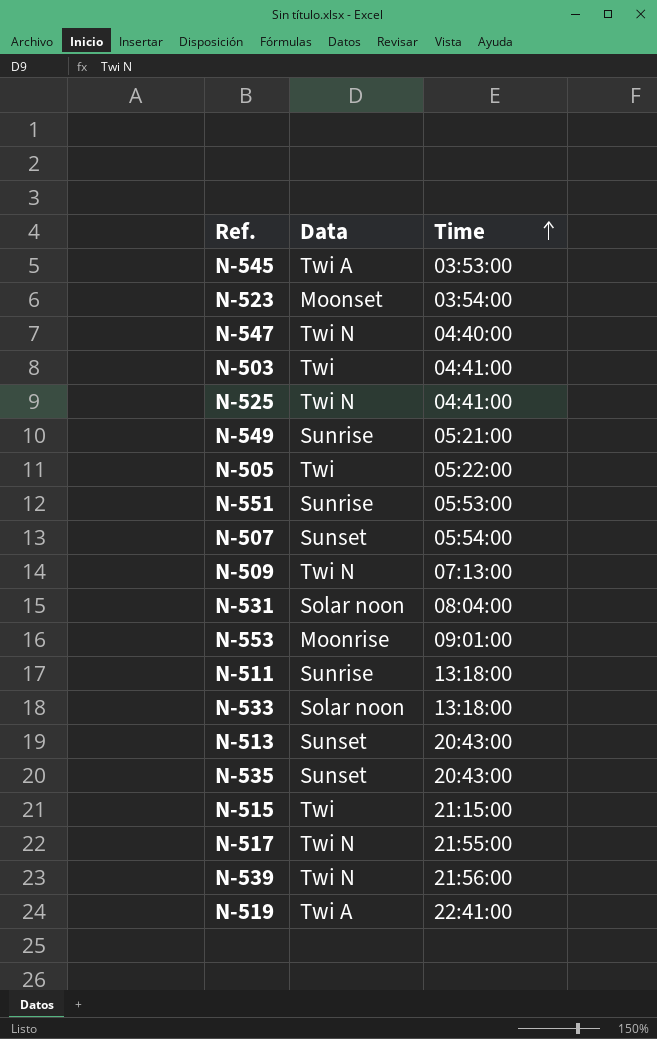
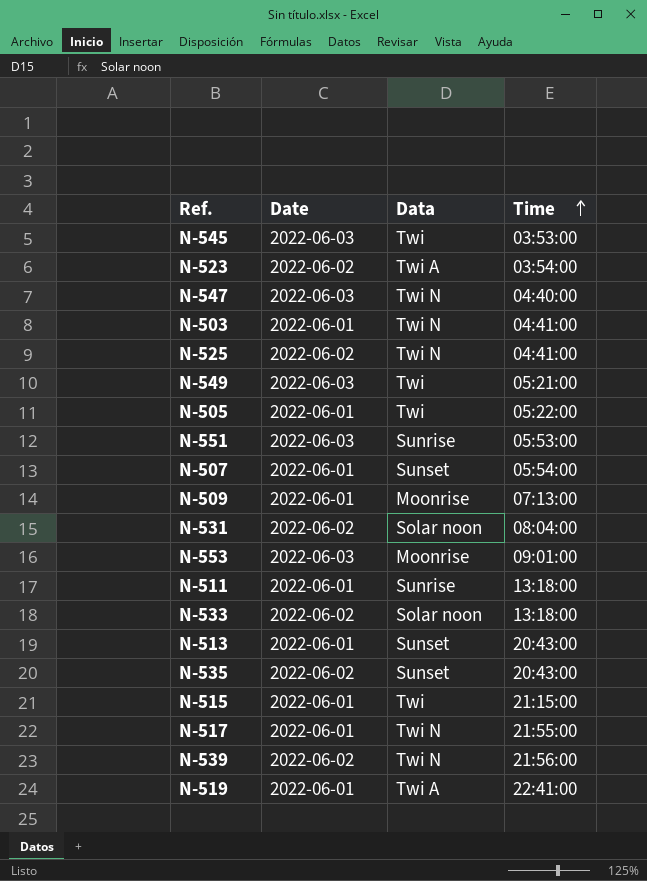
column Date | position: none -> 2
N-545 | Data: Twi A -> Twi
N-523 | Data: Moonset -> Twi A
N-503 | Data: Twi -> Twi N
N-549 | Data: Sunrise -> Twi
N-509 | Data: Twi N -> Moonrise

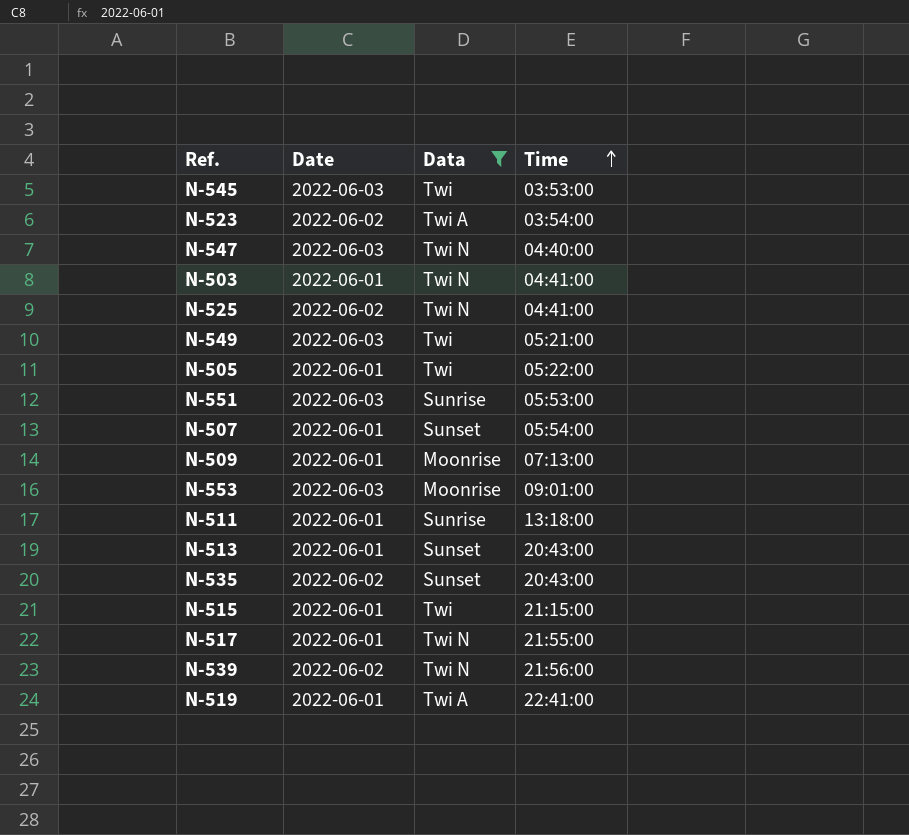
filter: none -> Data != Solar noon

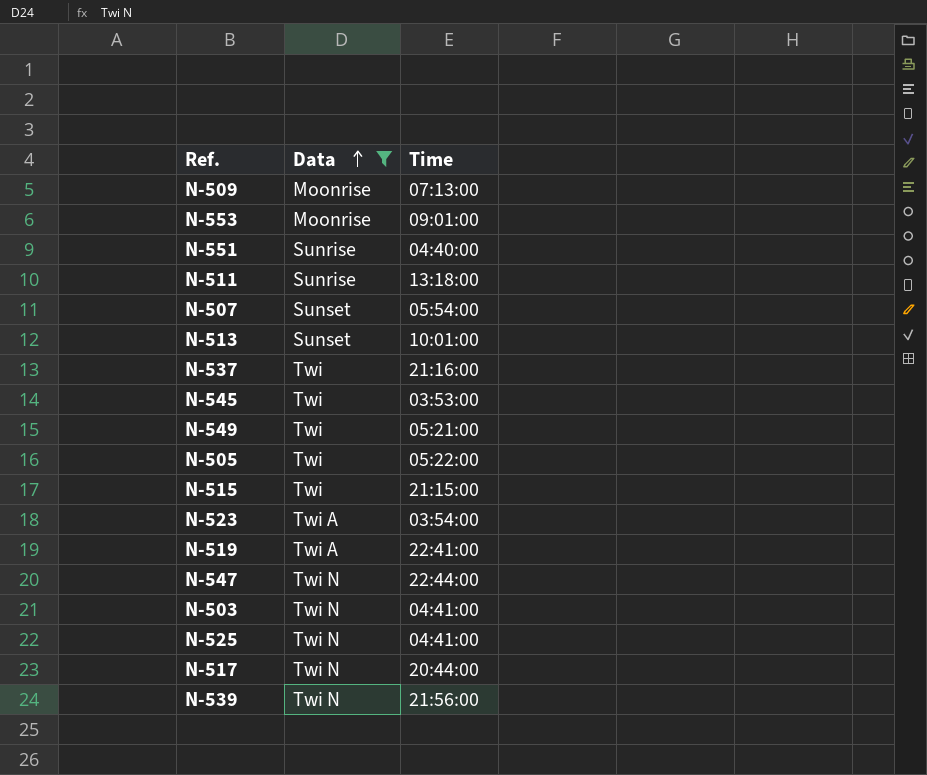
row order: Time ascending -> Data ascending
column Date | position: 2 -> none
row N-535: 2022-06-02 | Sunset | 20:43:00 -> none
N-551 | Time: 05:53:00 -> 04:40:00
N-513 | Time: 20:43:00 -> 10:01:00
row N-537: none -> Twi | 21:16:00
N-547 | Time: 04:40:00 -> 22:44:00
N-517 | Time: 21:55:00 -> 20:44:00

